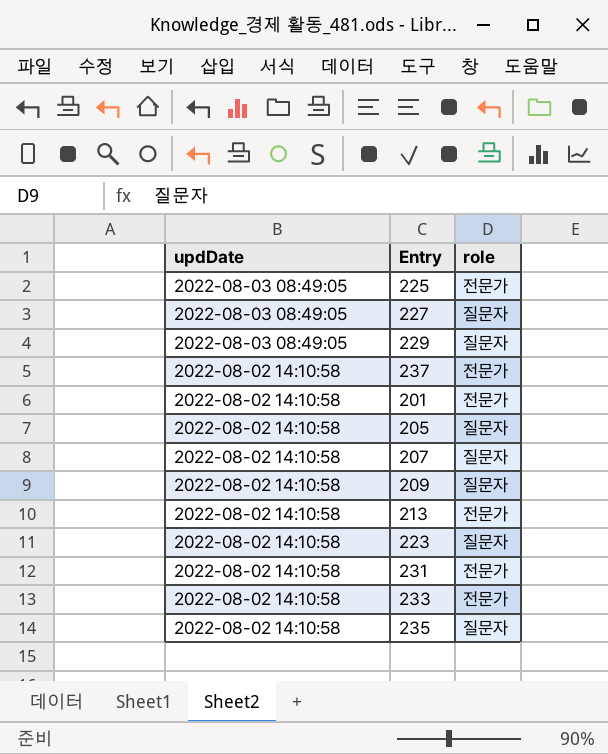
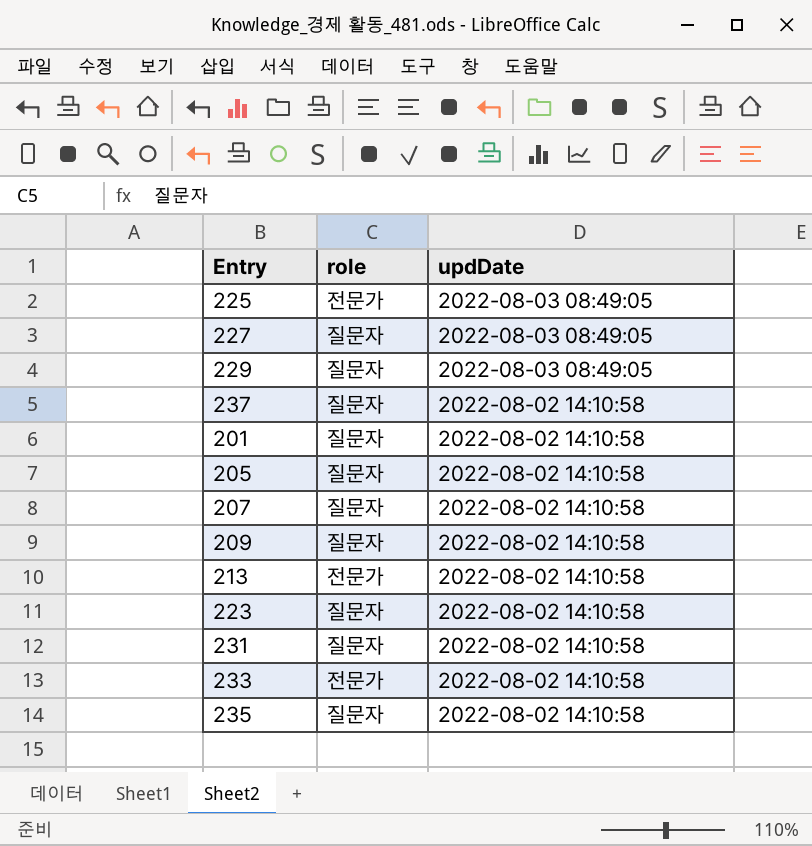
column updDate | position: 1 -> 3
237 | role: 전문가 -> 질문자
201 | role: 전문가 -> 질문자
231 | role: 전문가 -> 질문자

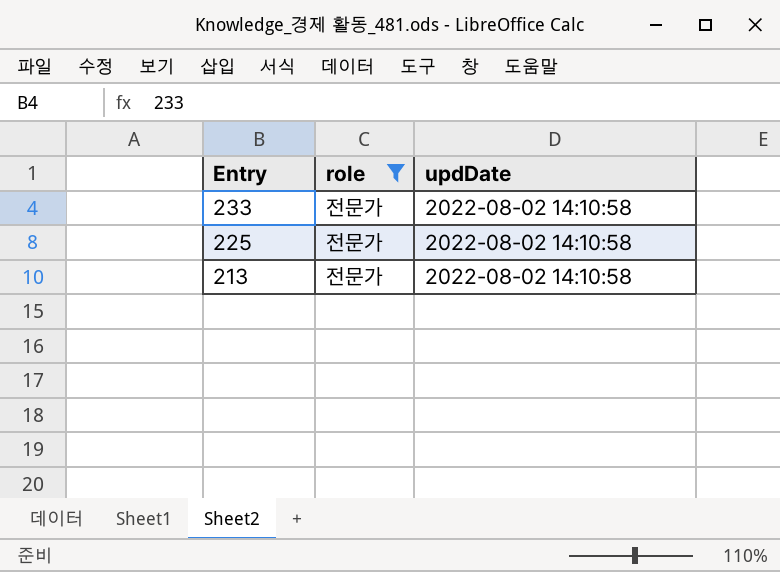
filter: none -> role = 전문가
row order: updDate descending -> Entry descending
225 | updDate: 2022-08-03 08:49:05 -> 2022-08-02 14:10:58

